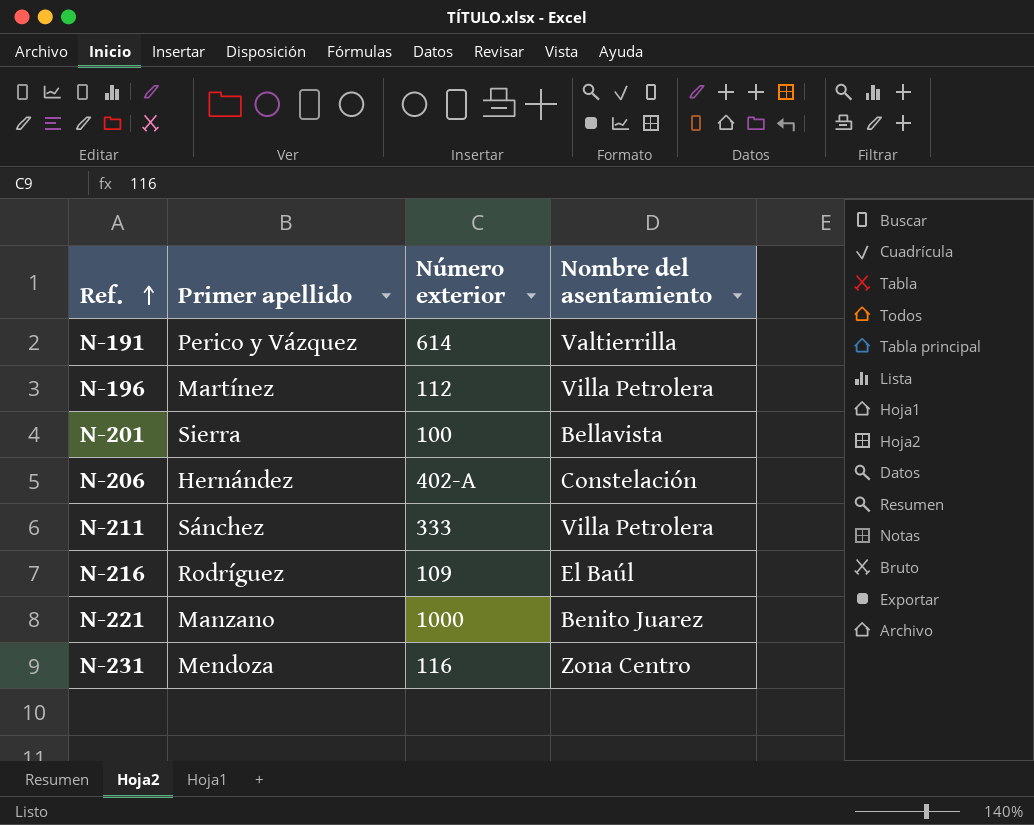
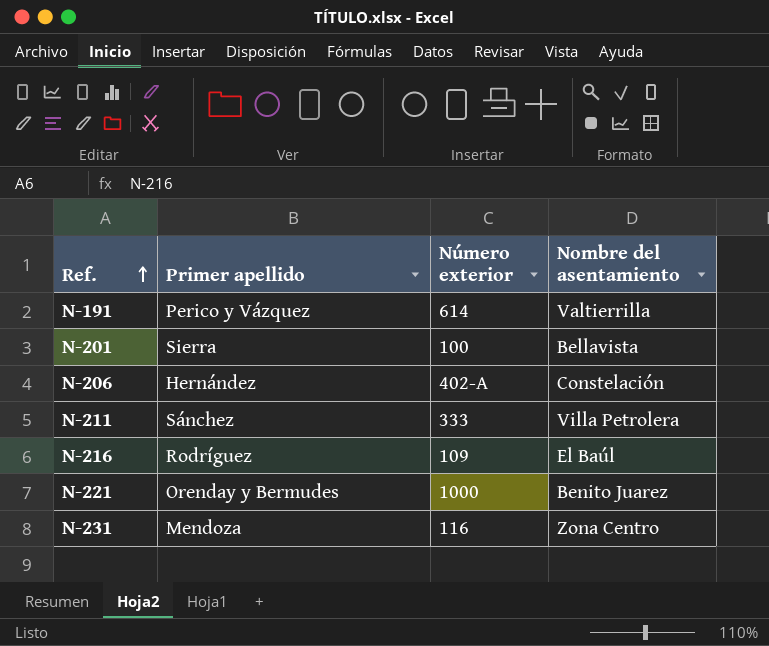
row N-196: Martínez | 112 | Villa Petrolera -> none
N-221 | Primer apellido: Manzano -> Orenday y Bermudes

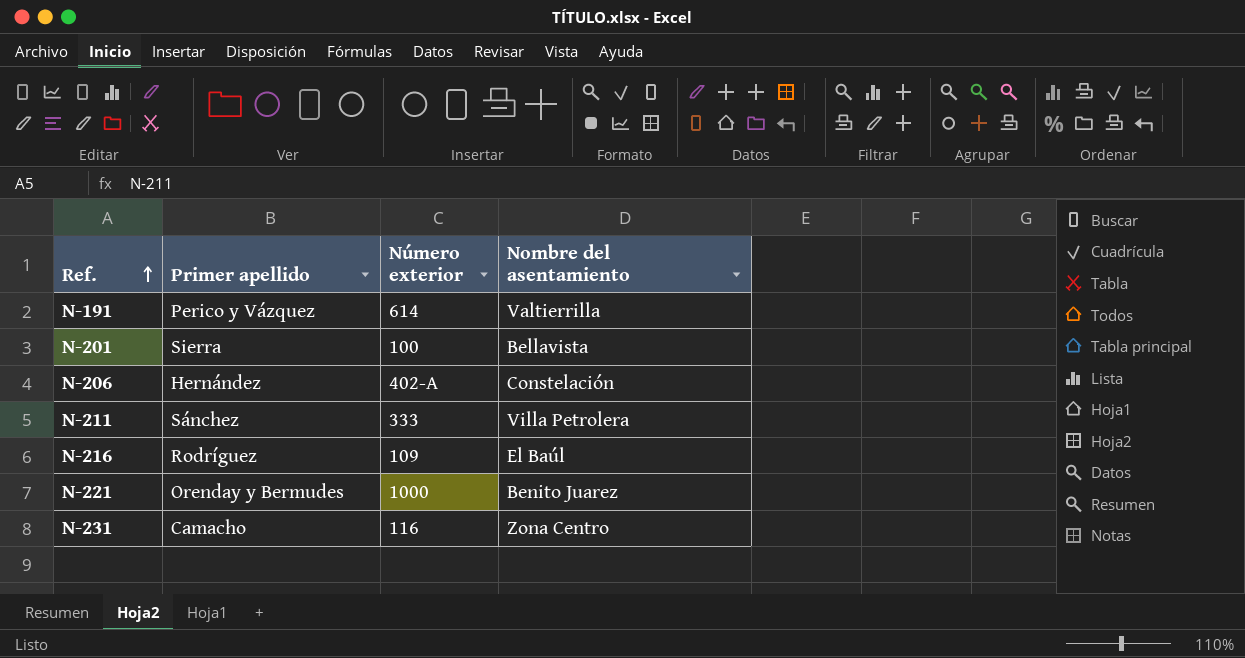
N-231 | Primer apellido: Mendoza -> Camacho

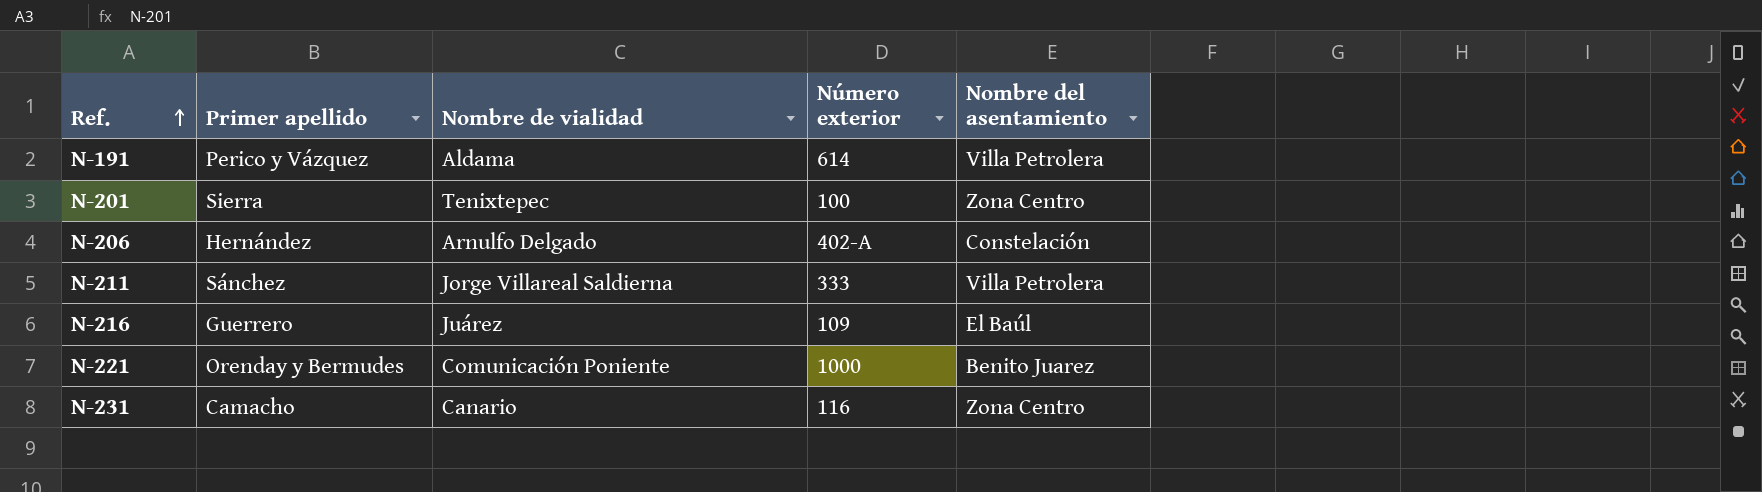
column Nombre de vialidad | position: none -> 3
N-191 | Nombre del asentamiento: Valtierrilla -> Villa Petrolera
N-201 | Nombre del asentamiento: Bellavista -> Zona Centro
N-216 | Primer apellido: Rodríguez -> Guerrero

